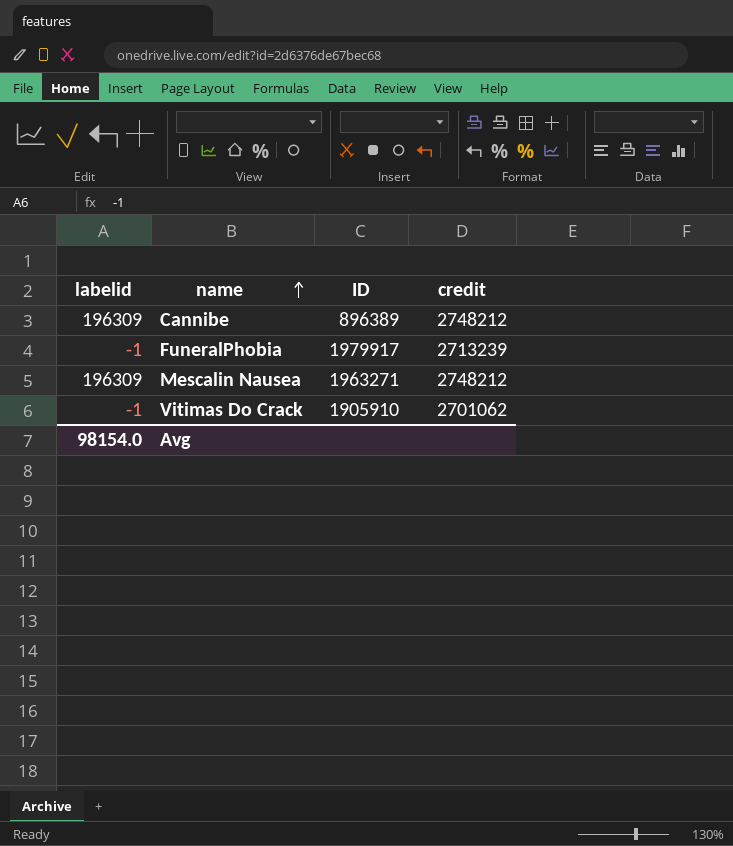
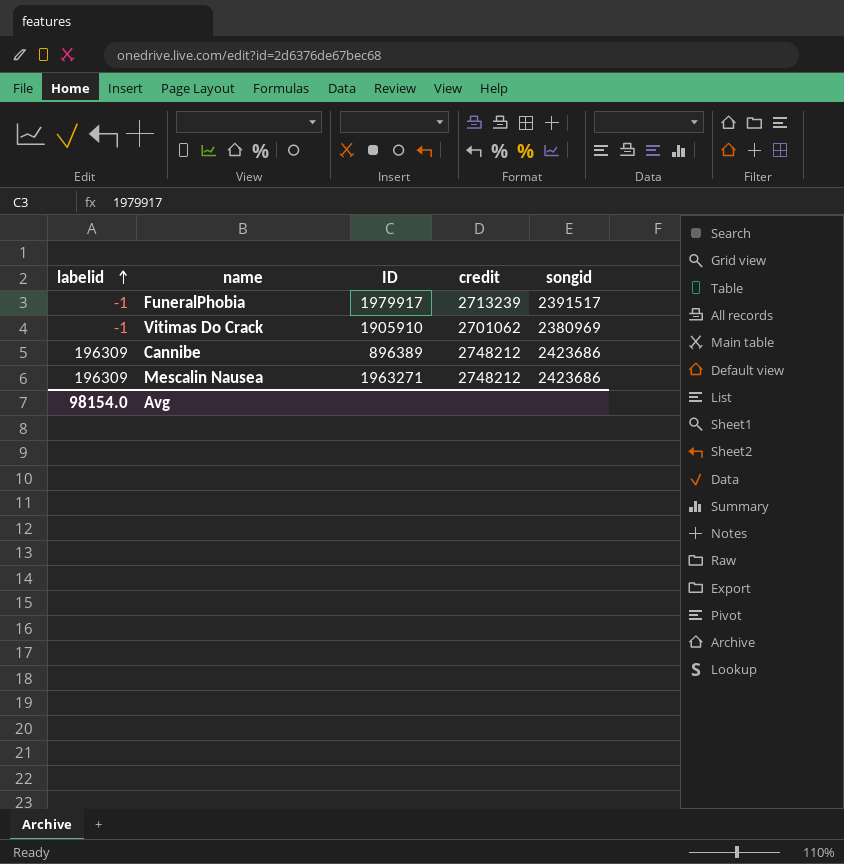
row order: name ascending -> labelid ascending
column songid | position: none -> 5

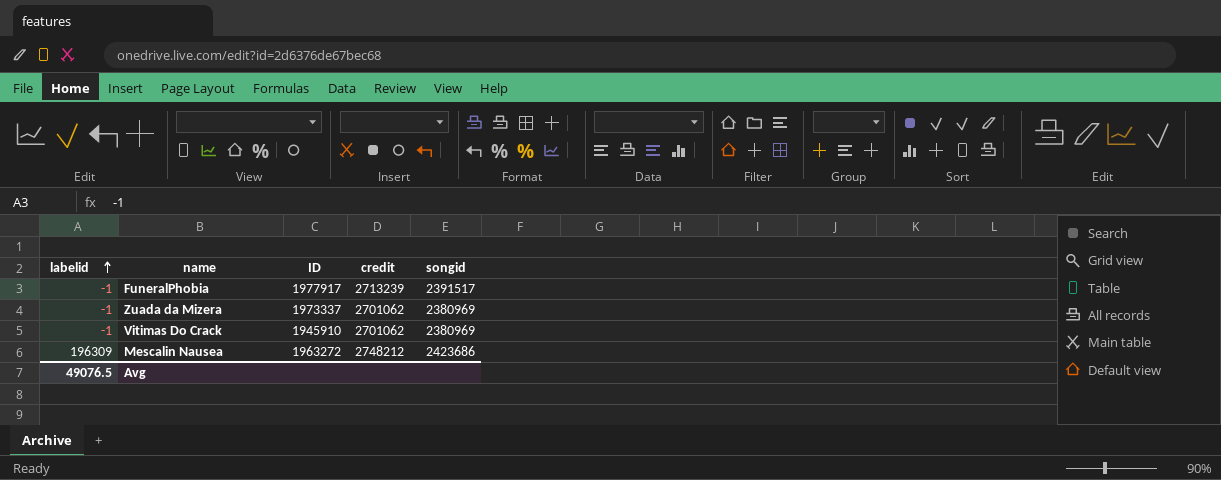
row Cannibe: 196309 | 896389 | 2748212 | 2423686 -> none
FuneralPhobia | ID: 1979917 -> 1977917
row Zuada da Mizera: none -> -1 | 1973337 | 2701062 | 2380969
Vitimas Do Crack | ID: 1905910 -> 1945910
Mescalin Nausea | ID: 1963271 -> 1963272
Avg | labelid: 98154.0 -> 49076.5

